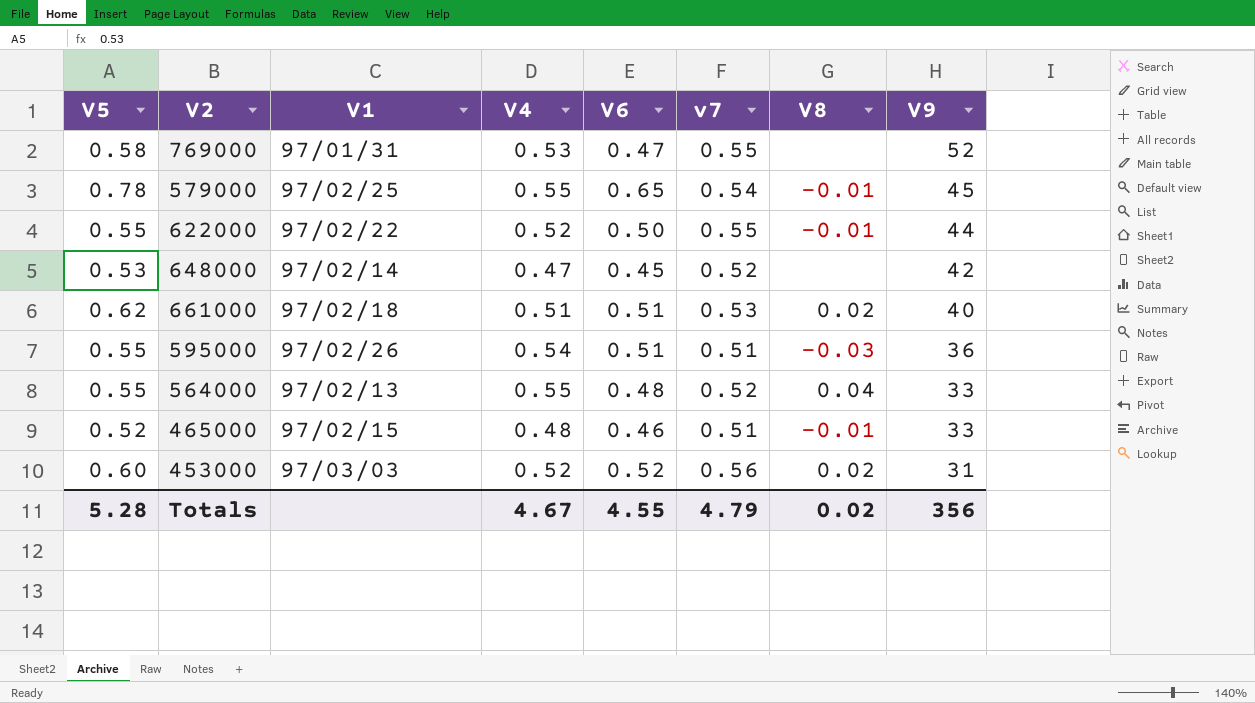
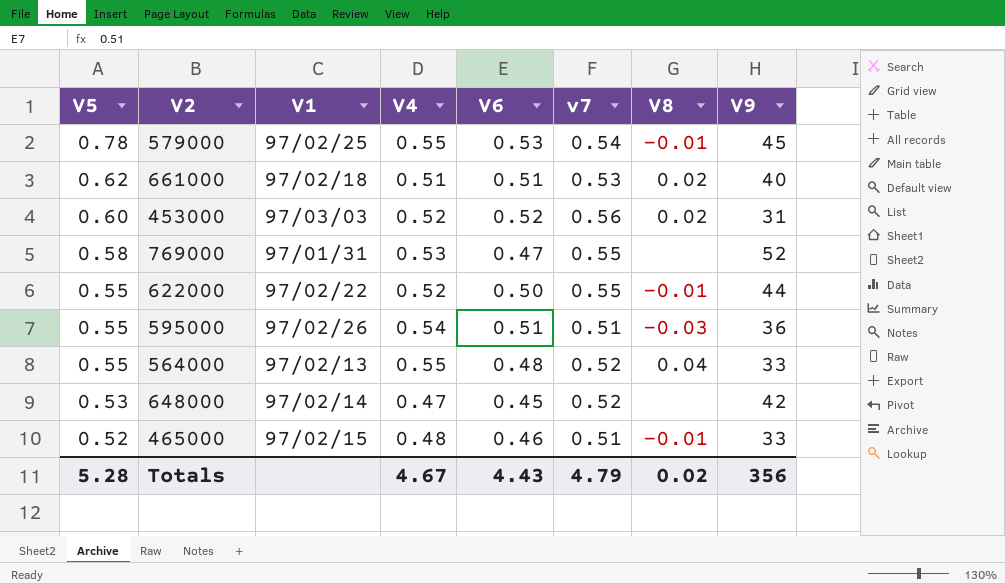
row order: V9 descending -> V5 descending
579000 | V6: 0.65 -> 0.53
Totals | V6: 4.55 -> 4.43

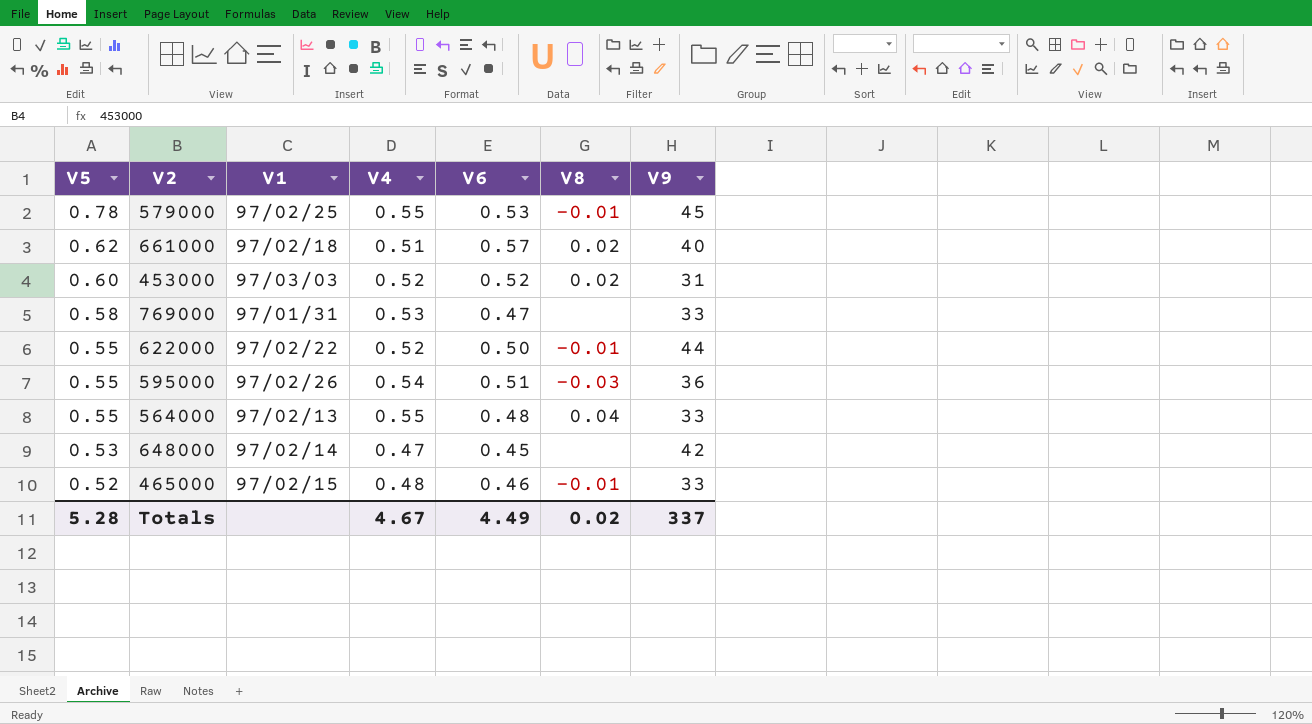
column v7 | position: 6 -> none
661000 | V6: 0.51 -> 0.57
769000 | V9: 52 -> 33
Totals | V6: 4.43 -> 4.49
Totals | V9: 356 -> 337

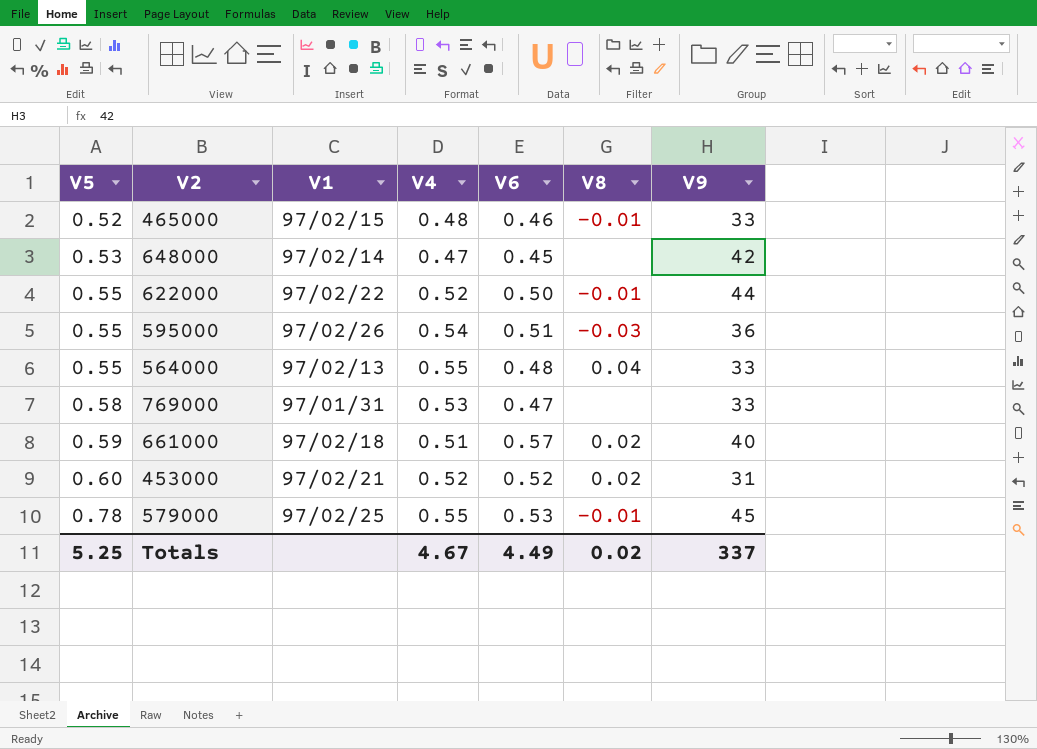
row order: V5 descending -> V5 ascending
661000 | V5: 0.62 -> 0.59
453000 | V1: 97/03/03 -> 97/02/21
Totals | V5: 5.28 -> 5.25

